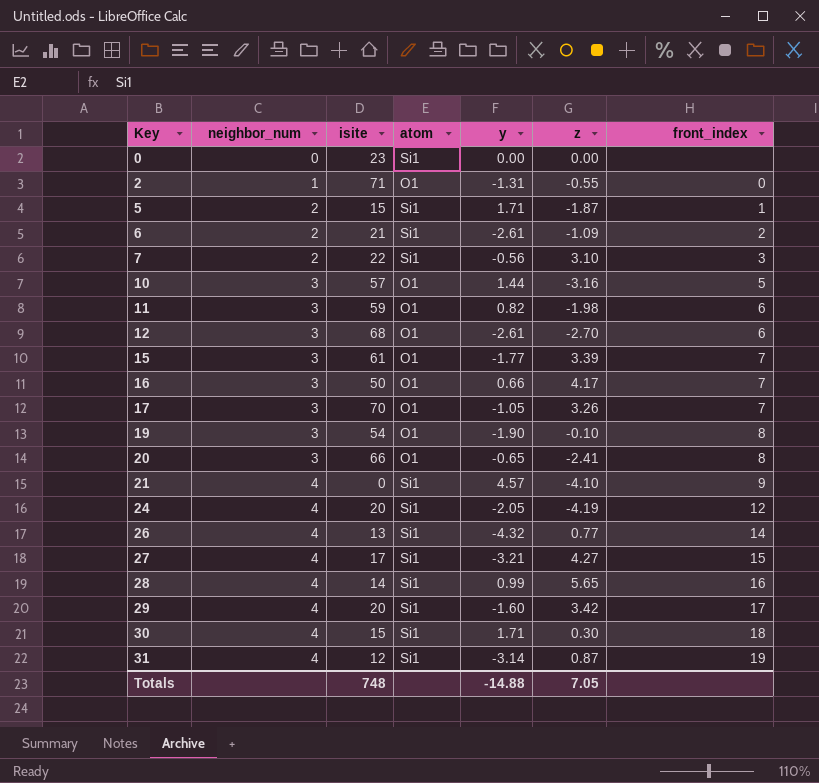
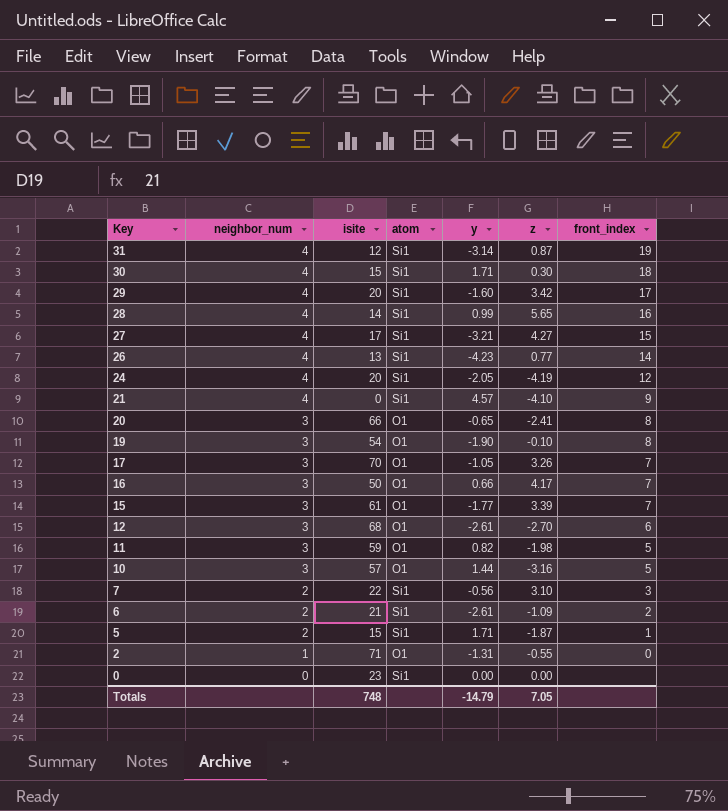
row order: Key ascending -> Key descending
26 | y: -4.32 -> -4.23
11 | front_index: 6 -> 5
Totals | y: -14.88 -> -14.79

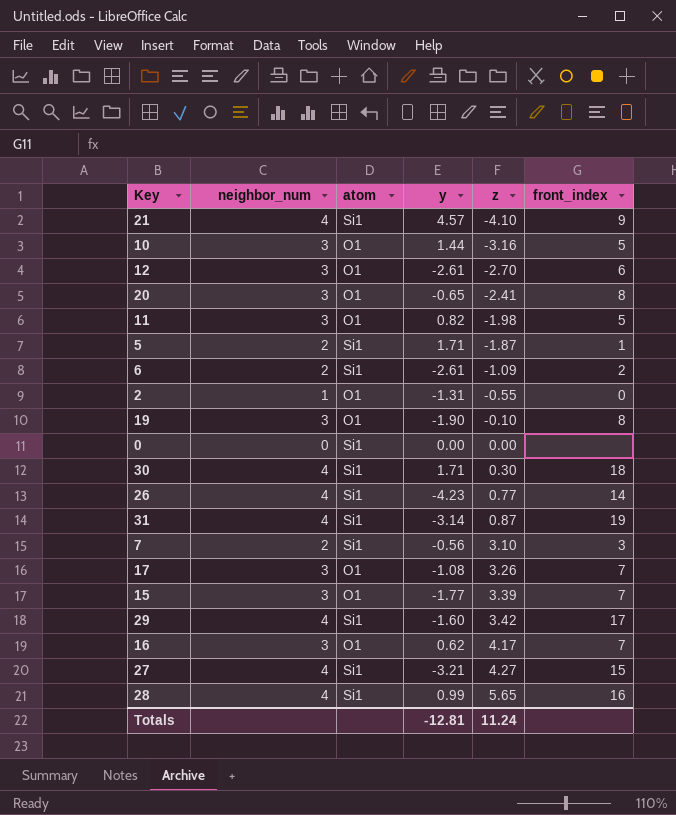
row order: Key descending -> z ascending
column isite | position: 3 -> none
row 24: 4 | 20 | Si1 | -2.05 | -4.19 | 12 -> none
17 | y: -1.05 -> -1.08
16 | y: 0.66 -> 0.62
Totals | y: -14.79 -> -12.81
Totals | z: 7.05 -> 11.24

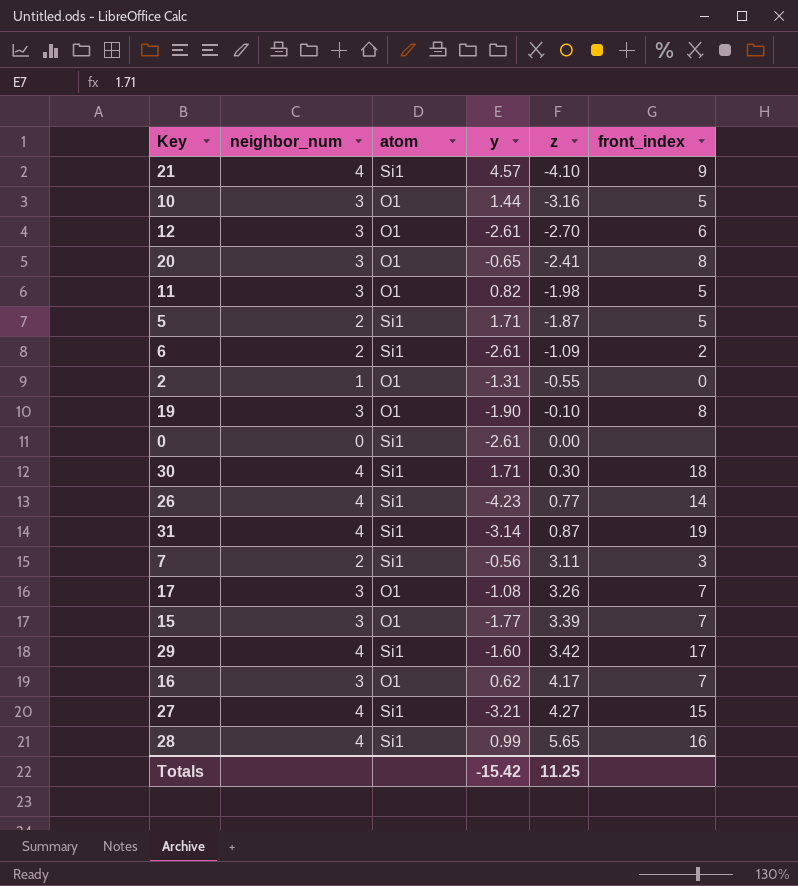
5 | front_index: 1 -> 5
0 | y: 0.00 -> -2.61
7 | z: 3.10 -> 3.11
Totals | y: -12.81 -> -15.42
Totals | z: 11.24 -> 11.25

